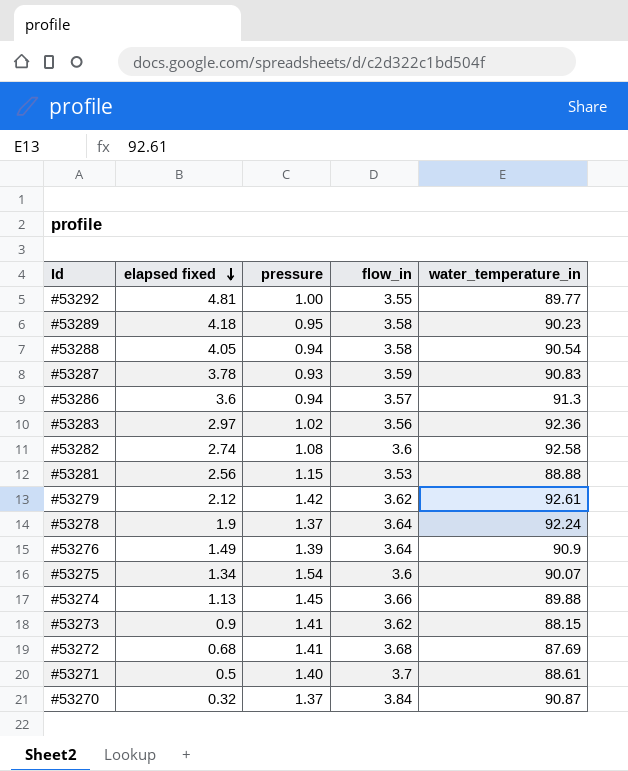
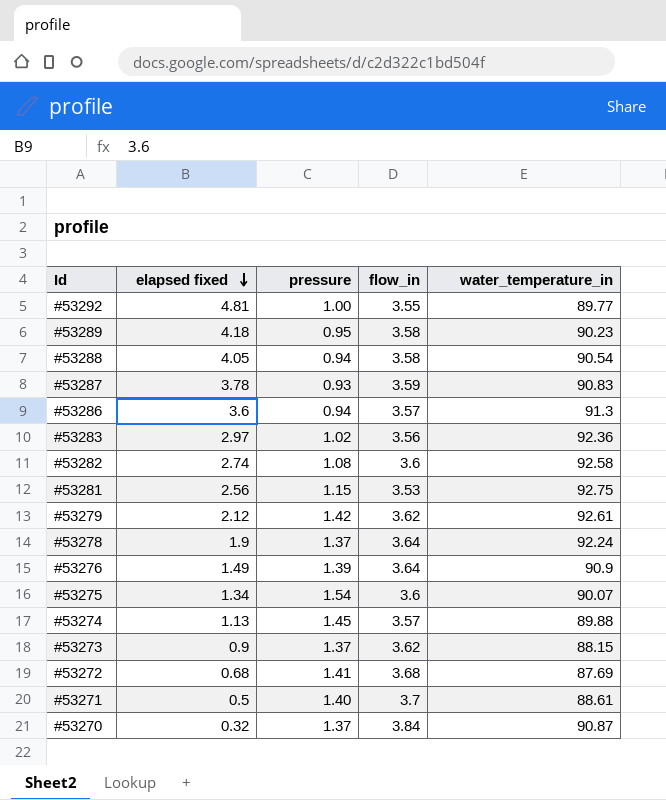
#53281 | water_temperature_in: 88.88 -> 92.75
#53274 | flow_in: 3.66 -> 3.57
#53273 | pressure: 1.41 -> 1.37

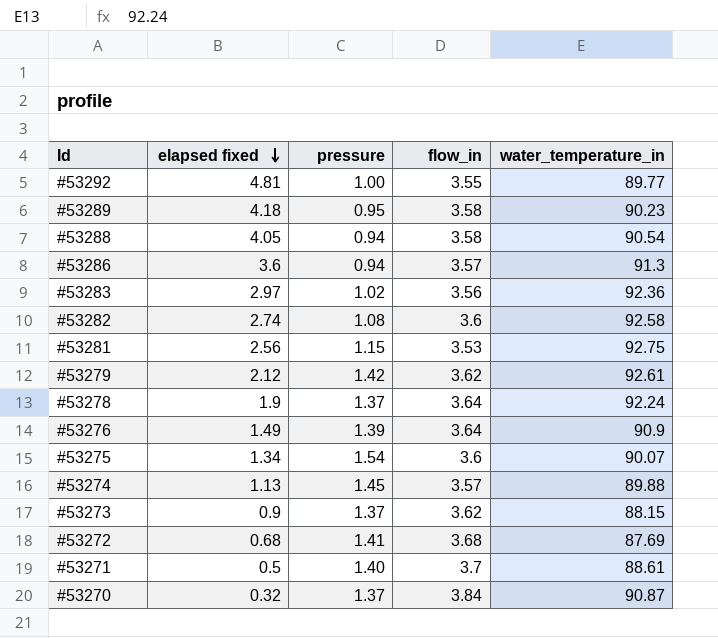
row #53287: 3.78 | 0.93 | 3.59 | 90.83 -> none

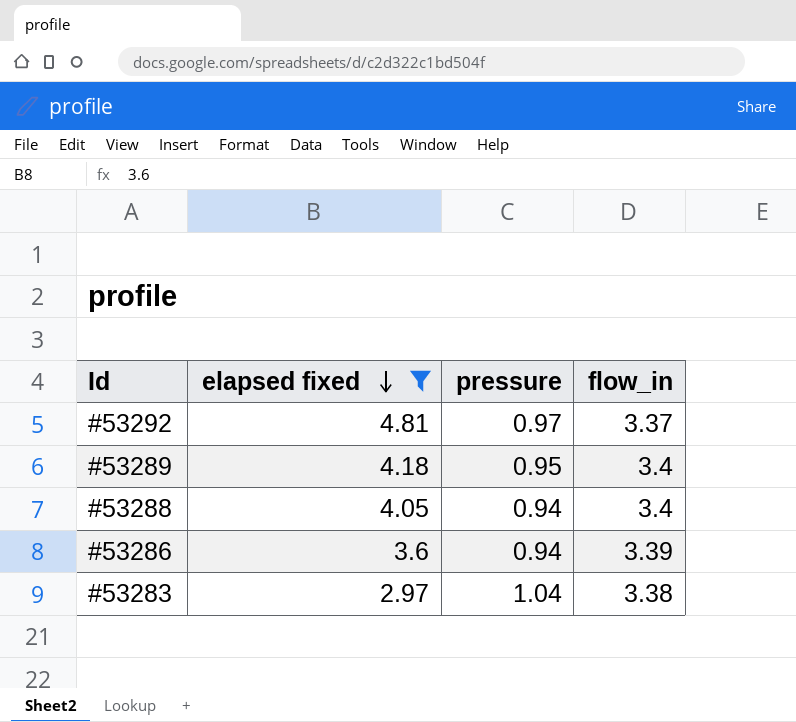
filter: none -> elapsed fixed >= 2.97
column water_temperature_in | position: 5 -> none
#53292 | pressure: 1.00 -> 0.97
#53292 | flow_in: 3.55 -> 3.37
#53289 | flow_in: 3.58 -> 3.4
#53288 | flow_in: 3.58 -> 3.4
#53286 | flow_in: 3.57 -> 3.39
#53283 | pressure: 1.02 -> 1.04
#53283 | flow_in: 3.56 -> 3.38

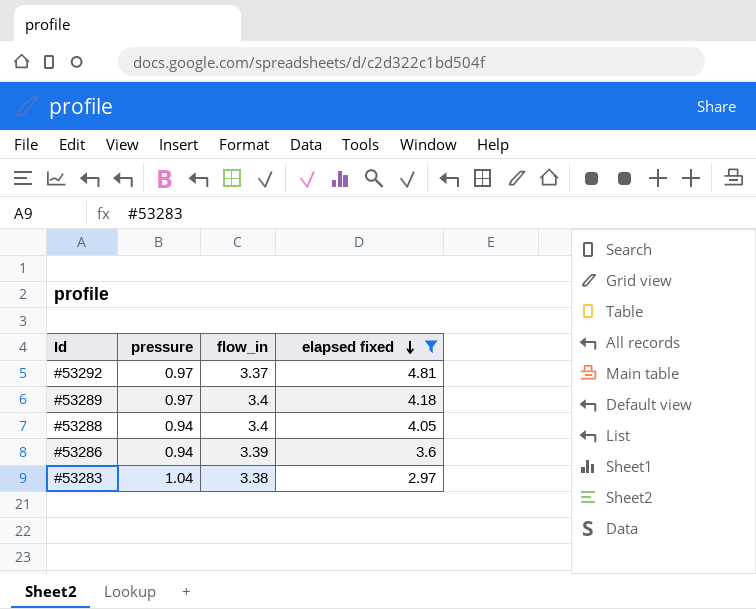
column elapsed fixed | position: 2 -> 4
#53289 | pressure: 0.95 -> 0.97

